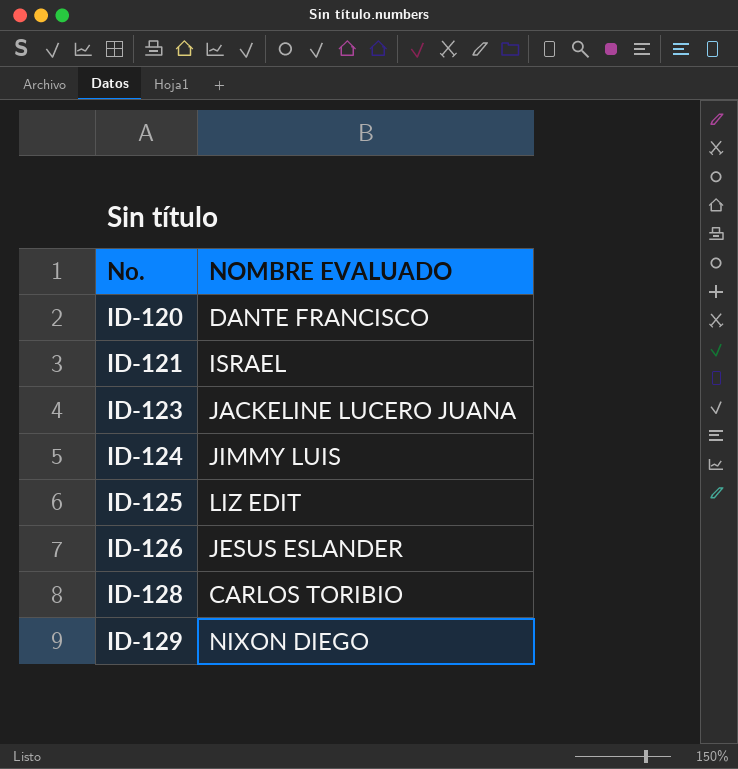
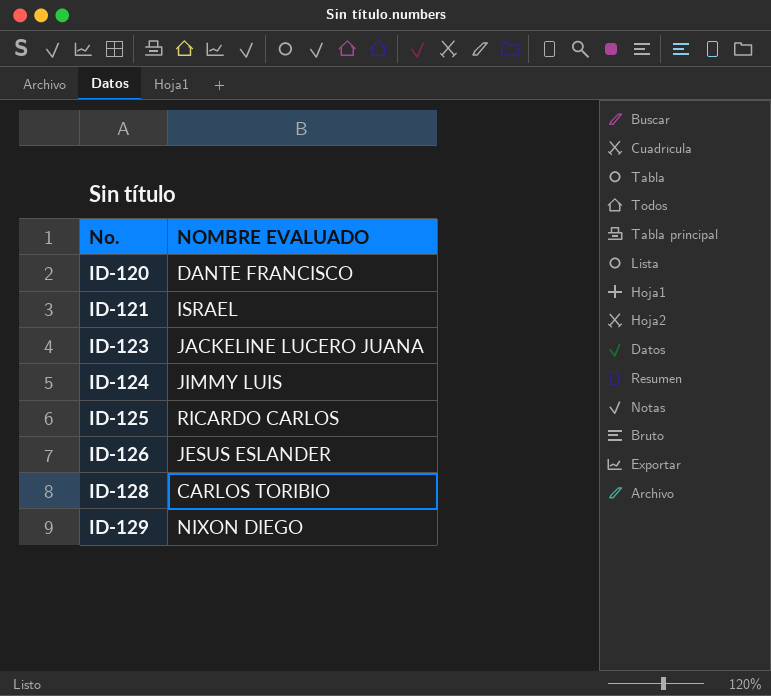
ID-125 | NOMBRE EVALUADO: LIZ EDIT -> RICARDO CARLOS

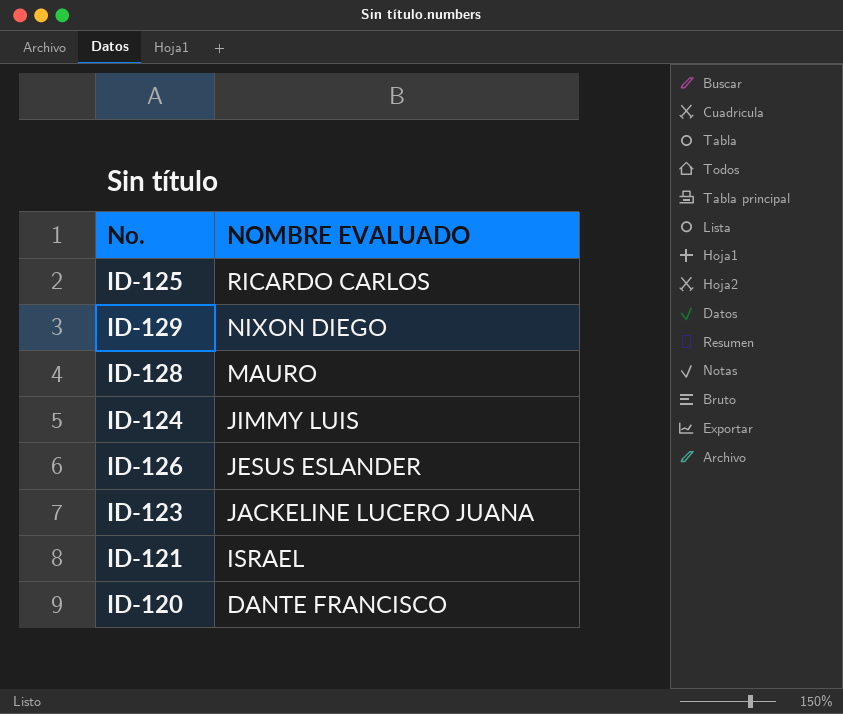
row order: No. ascending -> NOMBRE EVALUADO descending
ID-128 | NOMBRE EVALUADO: CARLOS TORIBIO -> MAURO

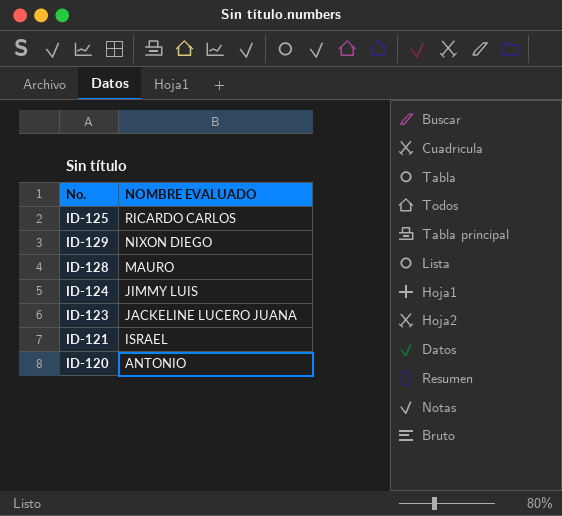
row ID-126: JESUS ESLANDER -> none
ID-120 | NOMBRE EVALUADO: DANTE FRANCISCO -> ANTONIO

